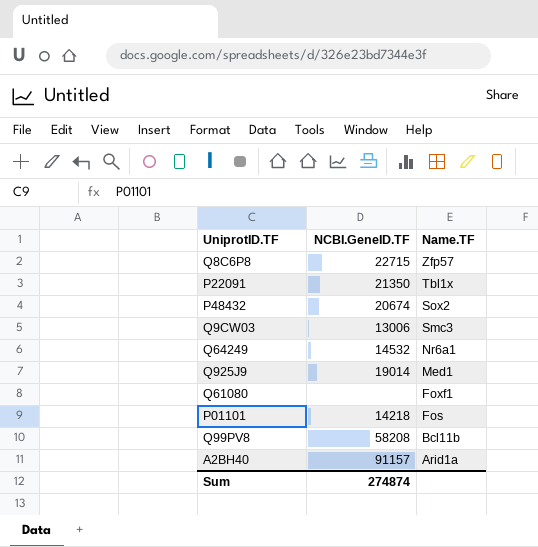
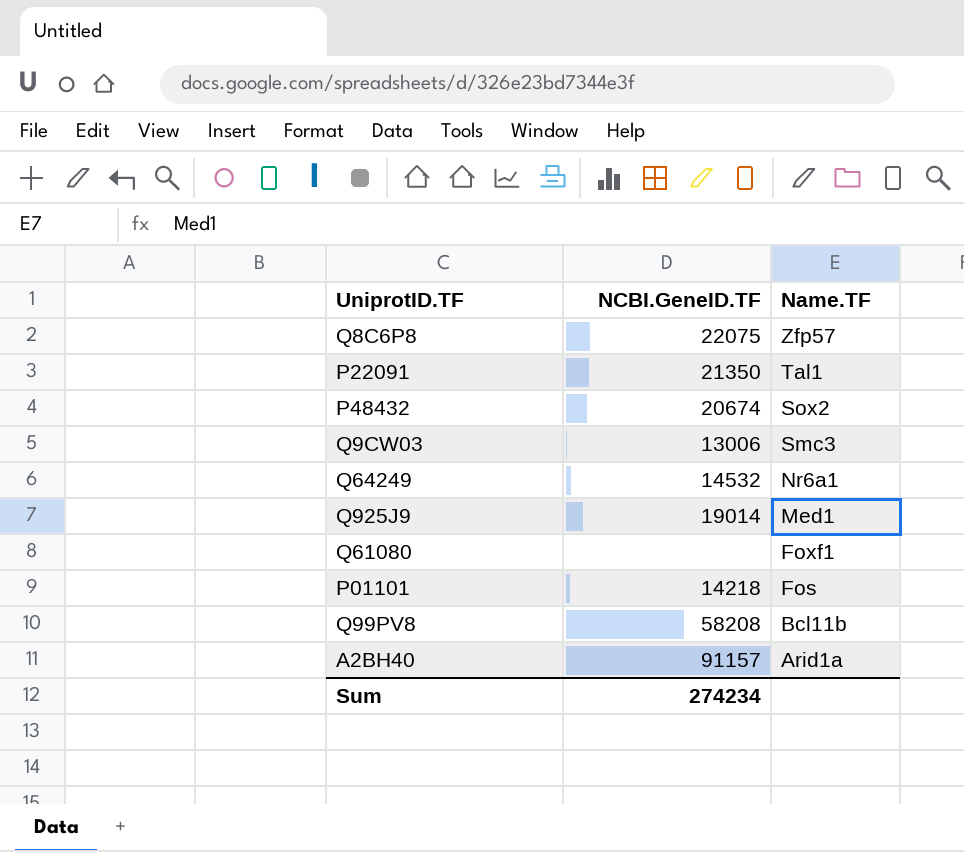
Q8C6P8 | NCBI.GeneID.TF: 22715 -> 22075
P22091 | Name.TF: Tbl1x -> Tal1
Sum | NCBI.GeneID.TF: 274874 -> 274234

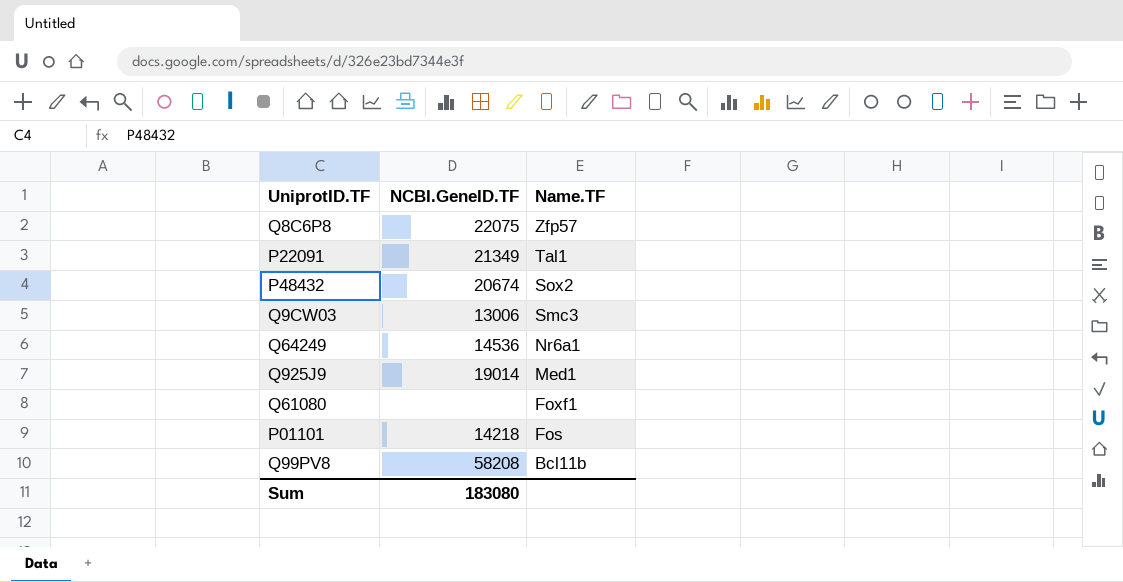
row A2BH40: 91157 | Arid1a -> none
P22091 | NCBI.GeneID.TF: 21350 -> 21349
Q64249 | NCBI.GeneID.TF: 14532 -> 14536
Sum | NCBI.GeneID.TF: 274234 -> 183080

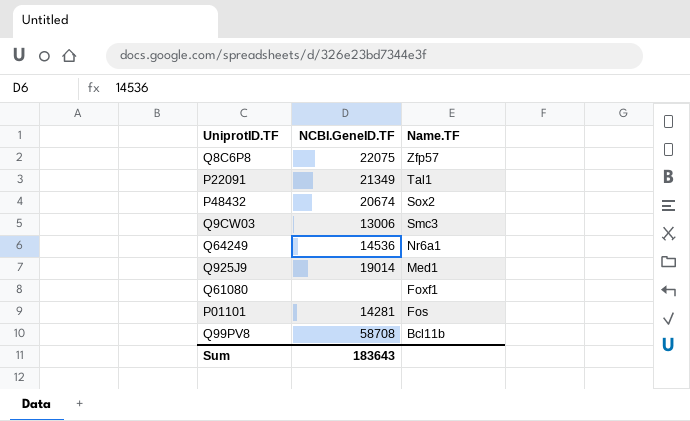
P01101 | NCBI.GeneID.TF: 14218 -> 14281
Q99PV8 | NCBI.GeneID.TF: 58208 -> 58708
Sum | NCBI.GeneID.TF: 183080 -> 183643

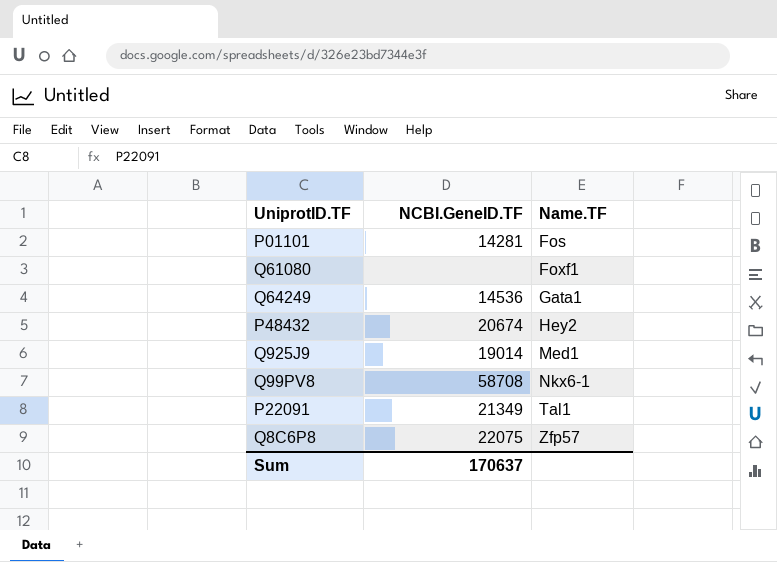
row order: Name.TF descending -> Name.TF ascending
row Q9CW03: 13006 | Smc3 -> none
Q64249 | Name.TF: Nr6a1 -> Gata1
P48432 | Name.TF: Sox2 -> Hey2
Q99PV8 | Name.TF: Bcl11b -> Nkx6-1
Sum | NCBI.GeneID.TF: 183643 -> 170637

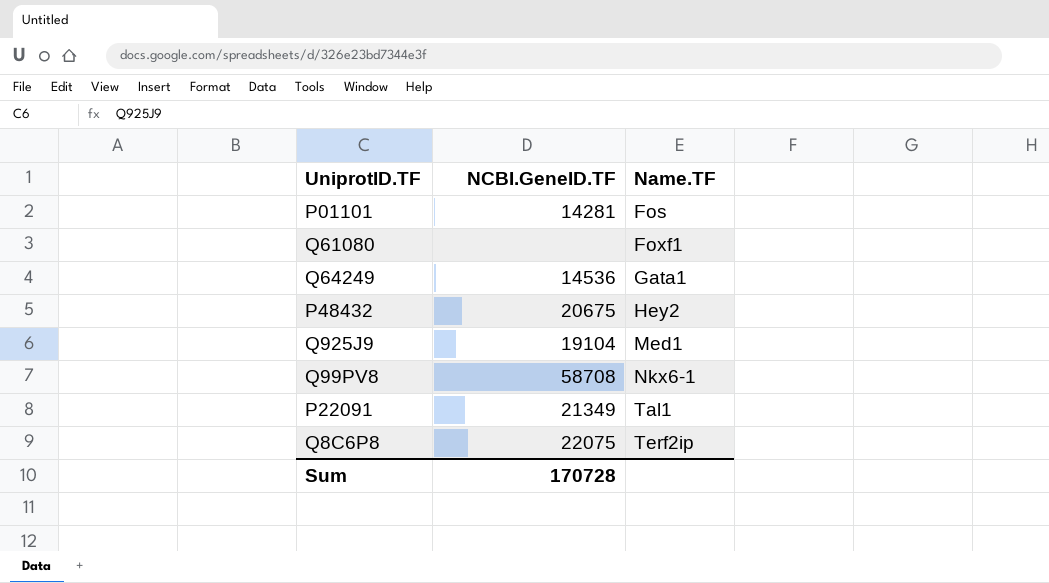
P48432 | NCBI.GeneID.TF: 20674 -> 20675
Q925J9 | NCBI.GeneID.TF: 19014 -> 19104
Q8C6P8 | Name.TF: Zfp57 -> Terf2ip
Sum | NCBI.GeneID.TF: 170637 -> 170728

